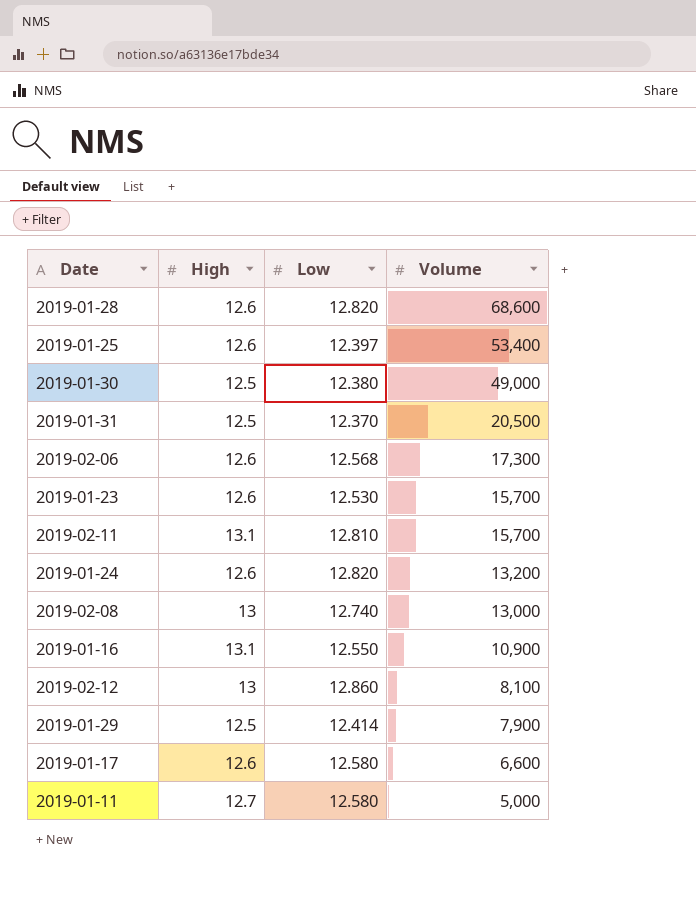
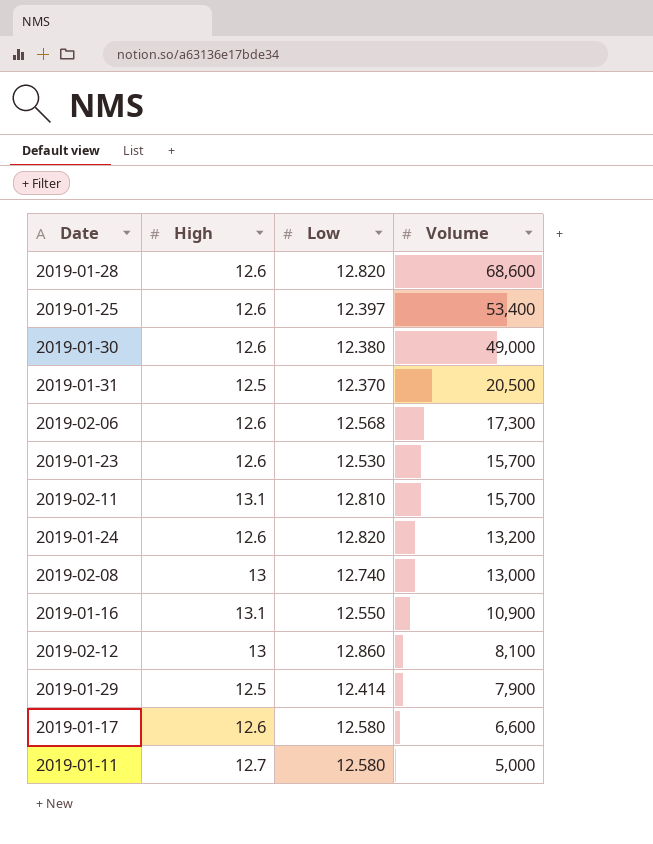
2019-01-30 | High: 12.5 -> 12.6

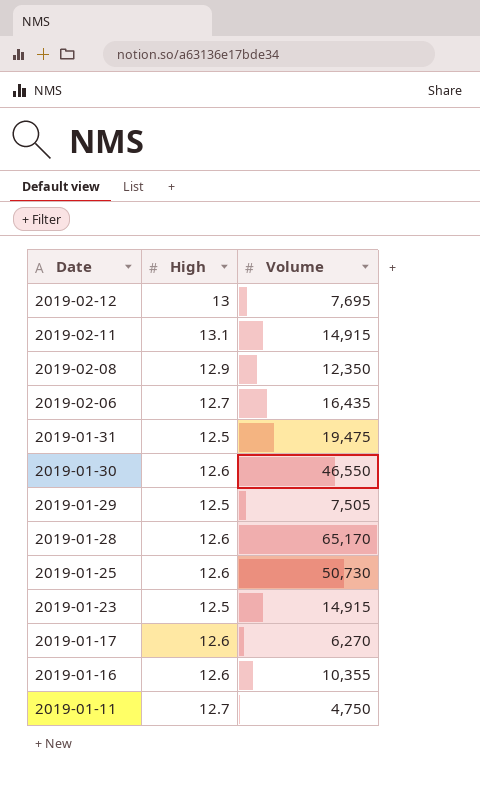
row order: Volume descending -> Date descending
column Low | position: 3 -> none
row 2019-01-24: 12.6 | 12.820 | 13,200 -> none
2019-02-12 | Volume: 8,100 -> 7,695
2019-02-11 | Volume: 15,700 -> 14,915
2019-02-08 | High: 13 -> 12.9
2019-02-08 | Volume: 13,000 -> 12,350
2019-02-06 | High: 12.6 -> 12.7
2019-02-06 | Volume: 17,300 -> 16,435
2019-01-31 | Volume: 20,500 -> 19,475
2019-01-30 | Volume: 49,000 -> 46,550
2019-01-29 | Volume: 7,900 -> 7,505
2019-01-28 | Volume: 68,600 -> 65,170
2019-01-25 | Volume: 53,400 -> 50,730
2019-01-23 | High: 12.6 -> 12.5
2019-01-23 | Volume: 15,700 -> 14,915
2019-01-17 | Volume: 6,600 -> 6,270
2019-01-16 | High: 13.1 -> 12.6
2019-01-16 | Volume: 10,900 -> 10,355
2019-01-11 | Volume: 5,000 -> 4,750

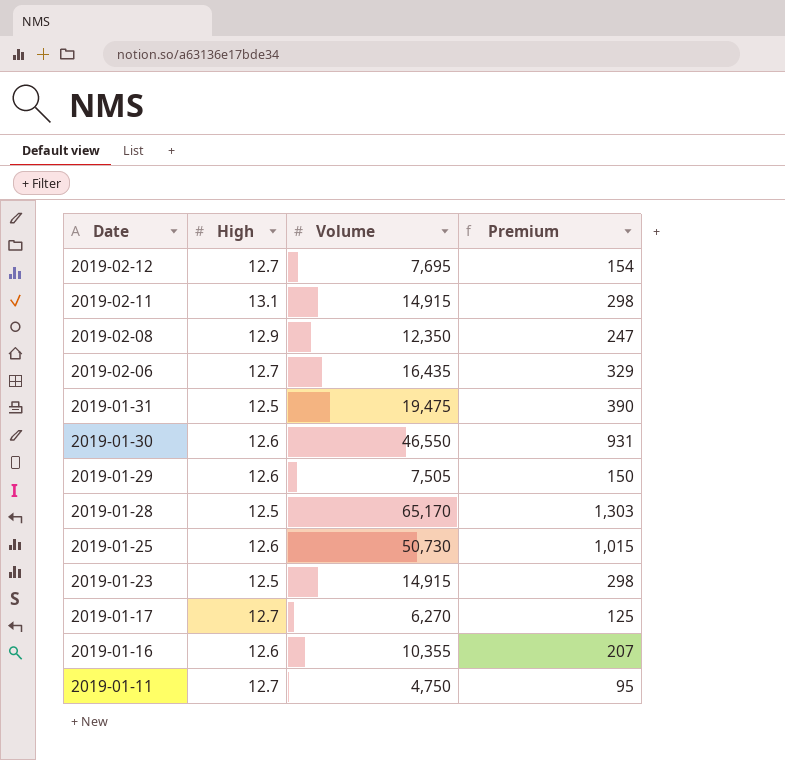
column Premium | formula: none -> [Volume] * 0.02
2019-02-12 | High: 13 -> 12.7
2019-01-29 | High: 12.5 -> 12.6
2019-01-28 | High: 12.6 -> 12.5
2019-01-17 | High: 12.6 -> 12.7

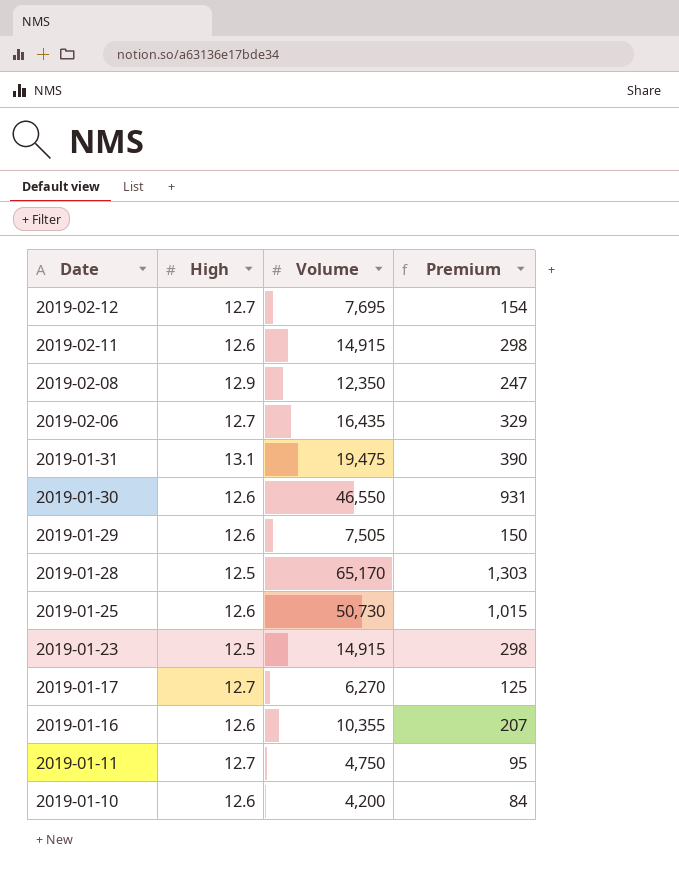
2019-02-11 | High: 13.1 -> 12.6
2019-01-31 | High: 12.5 -> 13.1
row 2019-01-10: none -> 12.6 | 4,200 | 84

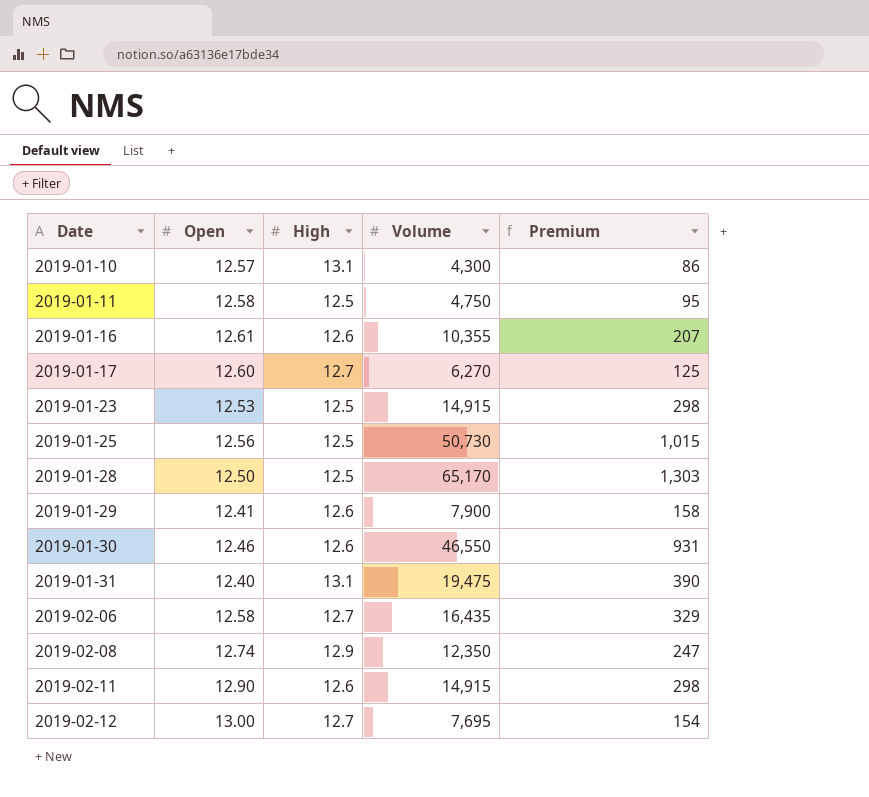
row order: Date descending -> Date ascending
column Open | position: none -> 2
2019-01-10 | High: 12.6 -> 13.1
2019-01-10 | Volume: 4,200 -> 4,300
2019-01-10 | Premium: 84 -> 86
2019-01-11 | High: 12.7 -> 12.5
2019-01-25 | High: 12.6 -> 12.5
2019-01-29 | Volume: 7,505 -> 7,900
2019-01-29 | Premium: 150 -> 158

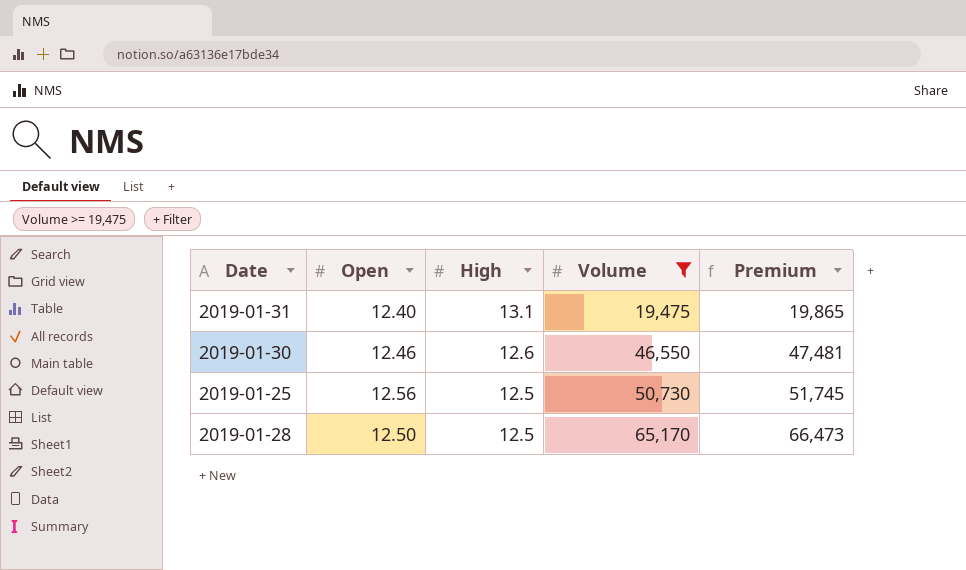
filter: none -> Volume >= 19,475
row order: Date ascending -> High descending
column Premium | formula: [Volume] * 0.02 -> [Volume] * 1.02

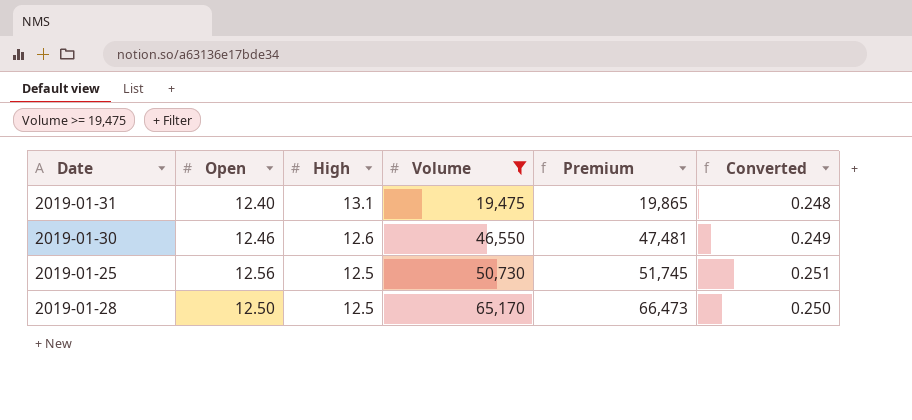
column Converted | formula: none -> [Open] * 0.02

